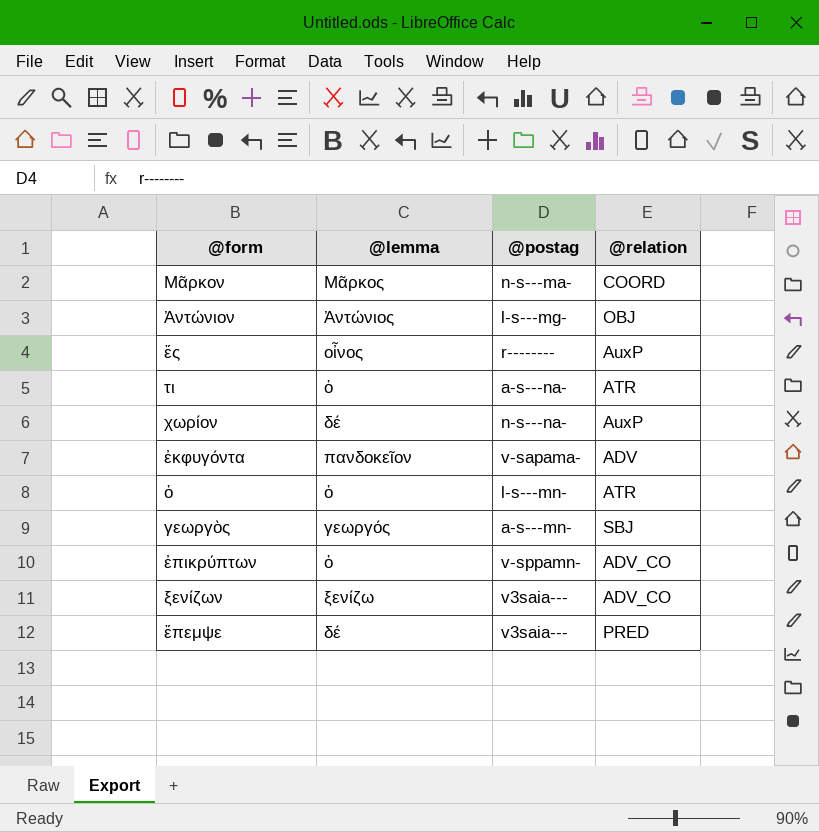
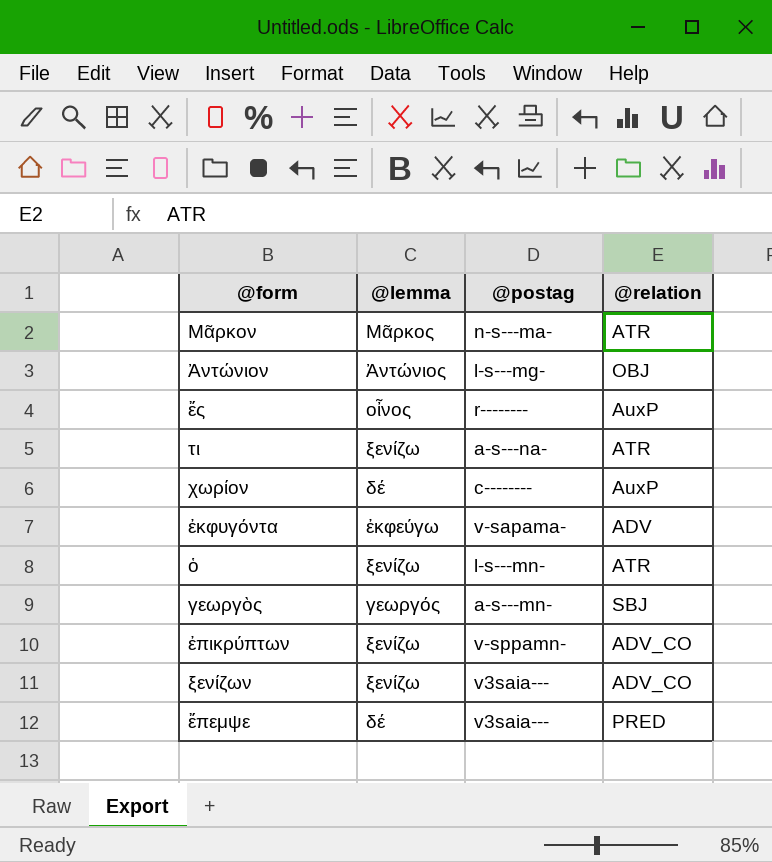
Μᾶρκον | @relation: COORD -> ATR
τι | @lemma: ὁ -> ξενίζω
χωρίον | @postag: n-s---na- -> c--------
ἐκφυγόντα | @lemma: πανδοκεῖον -> ἐκφεύγω
ὁ | @lemma: ὁ -> ξενίζω
ἐπικρύπτων | @lemma: ὁ -> ξενίζω

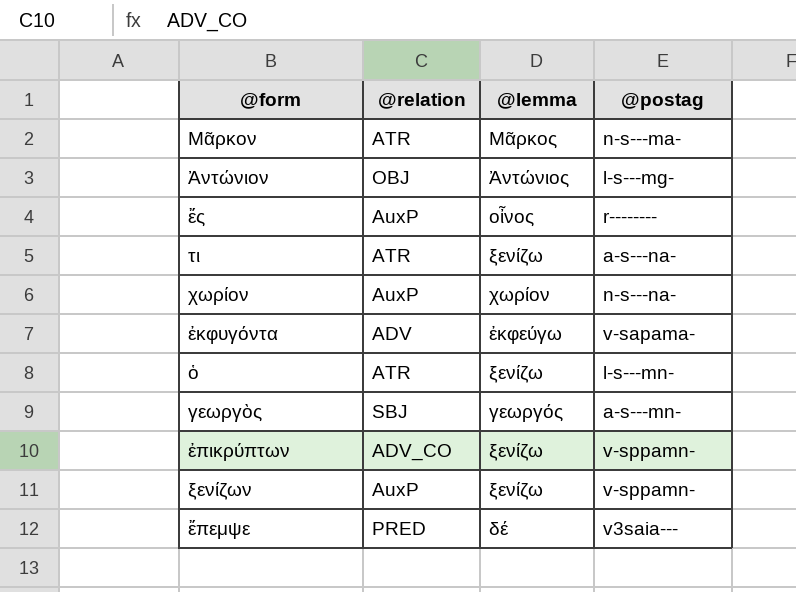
column @relation | position: 4 -> 2
χωρίον | @lemma: δέ -> χωρίον
χωρίον | @postag: c-------- -> n-s---na-
ξενίζων | @relation: ADV_CO -> AuxP
ξενίζων | @postag: v3saia--- -> v-sppamn-

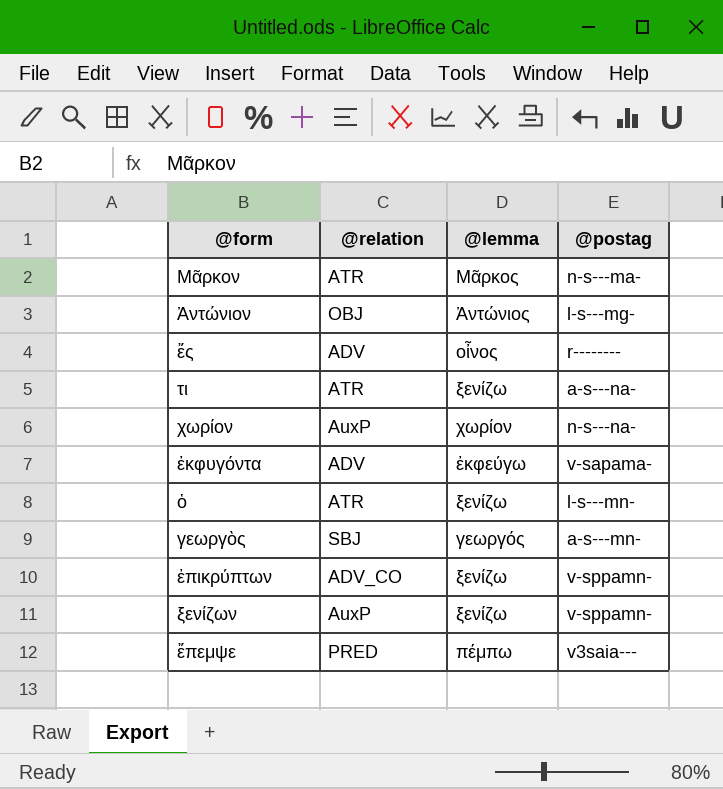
ἔς | @relation: AuxP -> ADV
ἔπεμψε | @lemma: δέ -> πέμπω

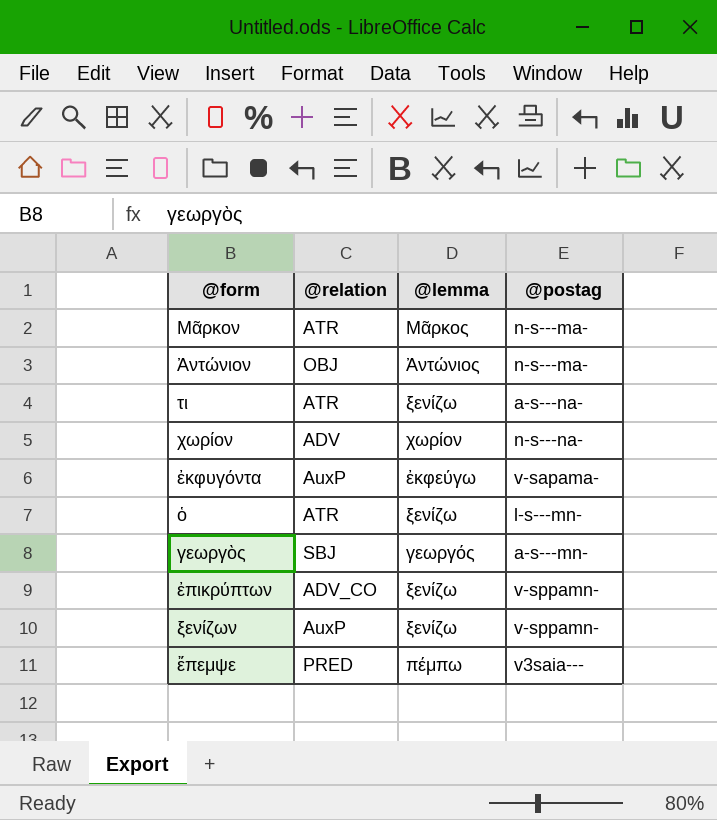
row ἔς: ADV | οἶνος | r-------- -> none
Ἀντώνιον | @postag: l-s---mg- -> n-s---ma-
χωρίον | @relation: AuxP -> ADV
ἐκφυγόντα | @relation: ADV -> AuxP

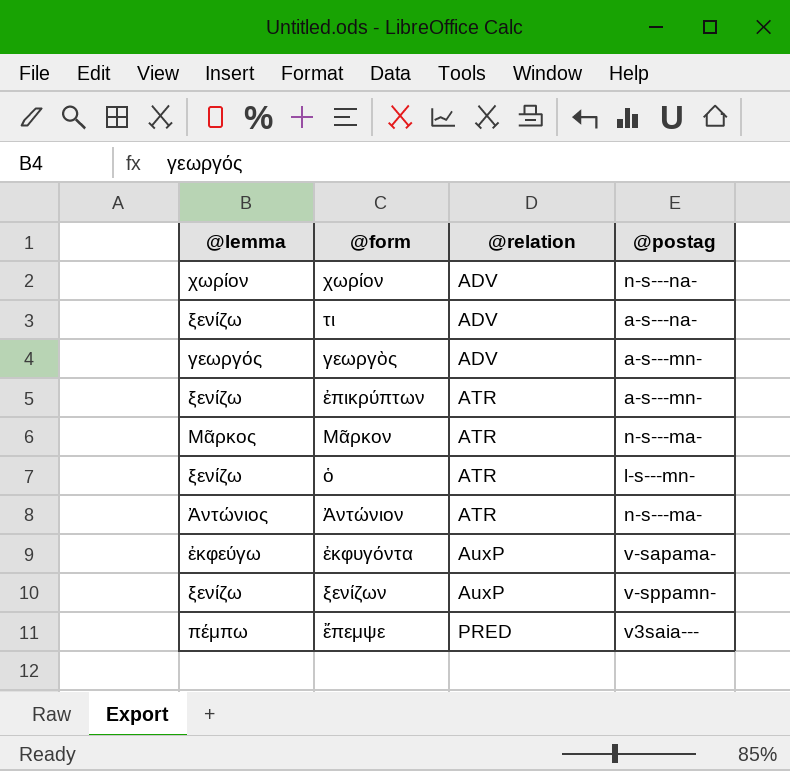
row order: none -> @relation ascending
column @lemma | position: 3 -> 1
τι | @relation: ATR -> ADV
γεωργὸς | @relation: SBJ -> ADV
ἐπικρύπτων | @relation: ADV_CO -> ATR
ἐπικρύπτων | @postag: v-sppamn- -> a-s---mn-
Ἀντώνιον | @relation: OBJ -> ATR

